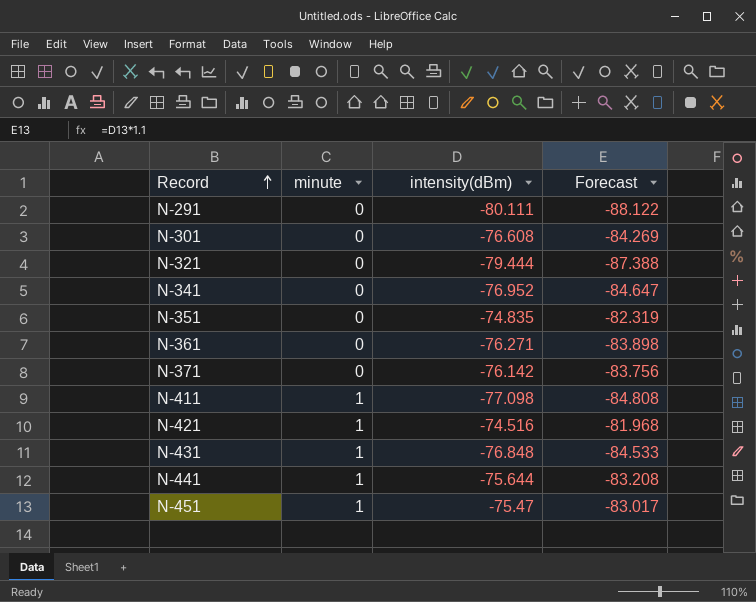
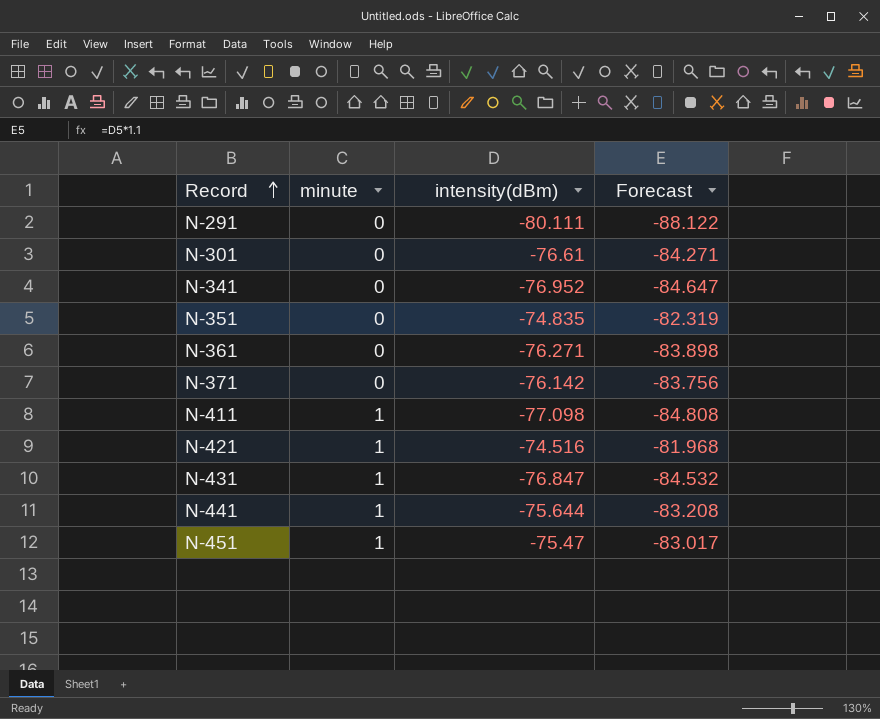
row N-321: 0 | -79.444 | -87.388 -> none
N-301 | intensity(dBm): -76.608 -> -76.61
N-301 | Forecast: -84.269 -> -84.271
N-431 | intensity(dBm): -76.848 -> -76.847
N-431 | Forecast: -84.533 -> -84.532

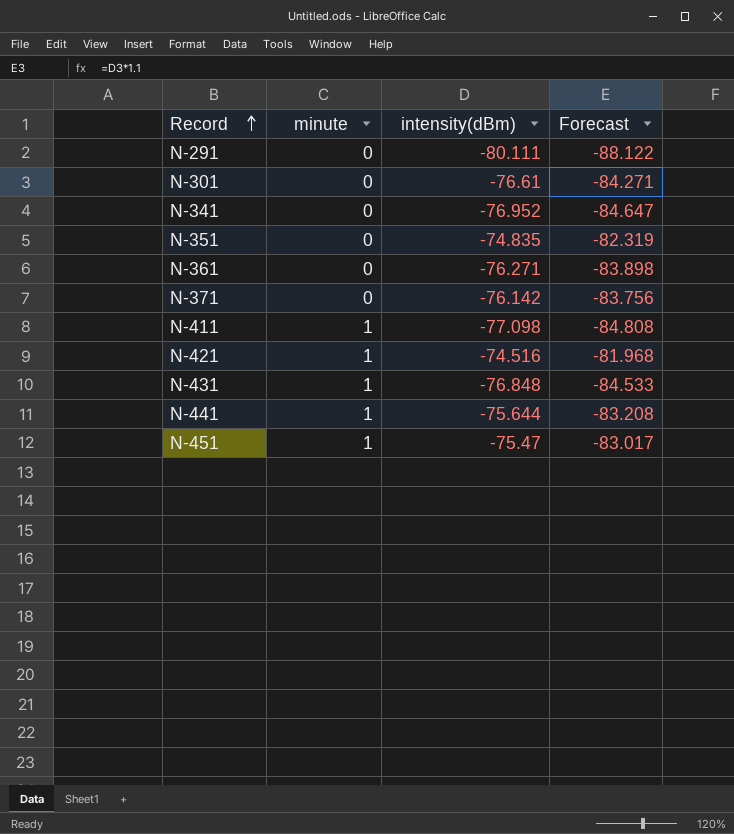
N-431 | intensity(dBm): -76.847 -> -76.848
N-431 | Forecast: -84.532 -> -84.533

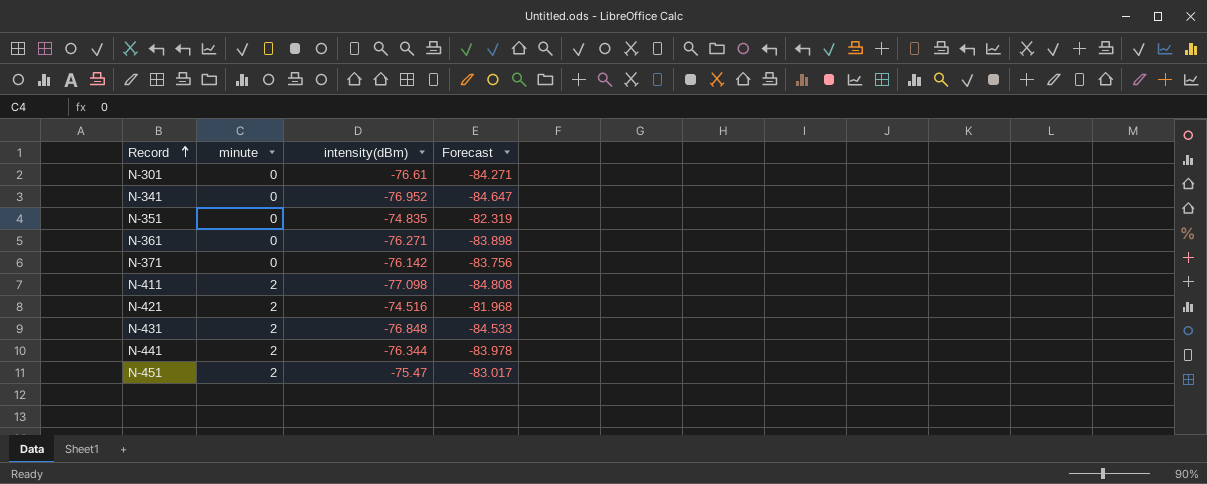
row N-291: 0 | -80.111 | -88.122 -> none
N-411 | minute: 1 -> 2
N-421 | minute: 1 -> 2
N-431 | minute: 1 -> 2
N-441 | minute: 1 -> 2
N-441 | intensity(dBm): -75.644 -> -76.344
N-441 | Forecast: -83.208 -> -83.978
N-451 | minute: 1 -> 2

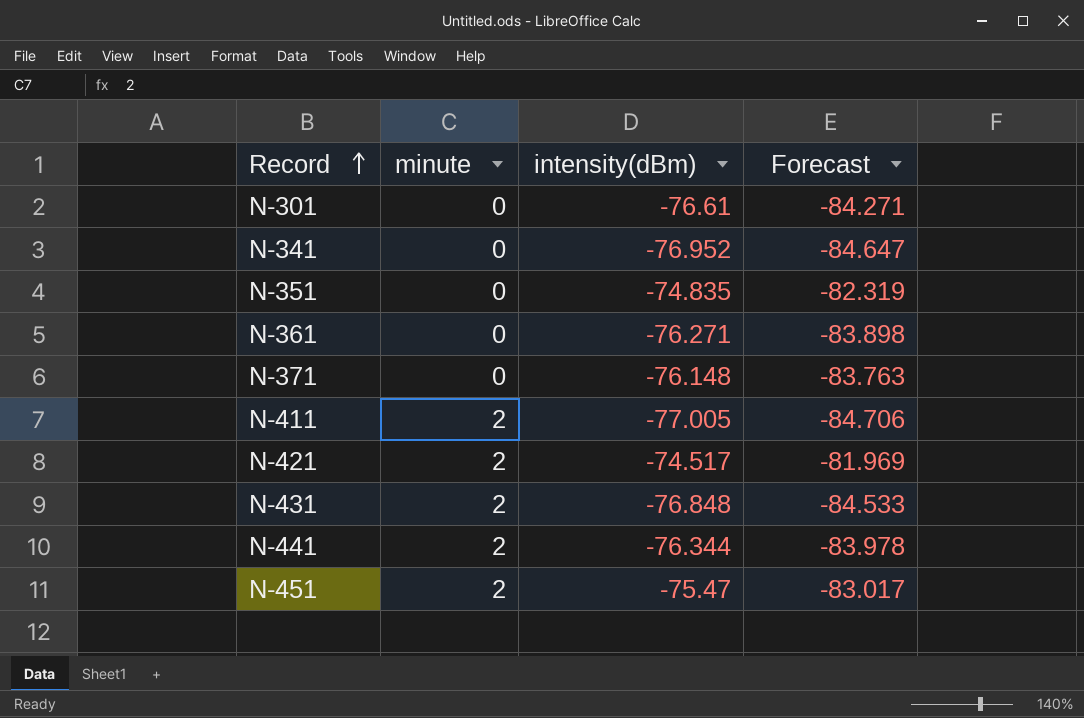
N-371 | intensity(dBm): -76.142 -> -76.148
N-371 | Forecast: -83.756 -> -83.763
N-411 | intensity(dBm): -77.098 -> -77.005
N-411 | Forecast: -84.808 -> -84.706
N-421 | intensity(dBm): -74.516 -> -74.517
N-421 | Forecast: -81.968 -> -81.969

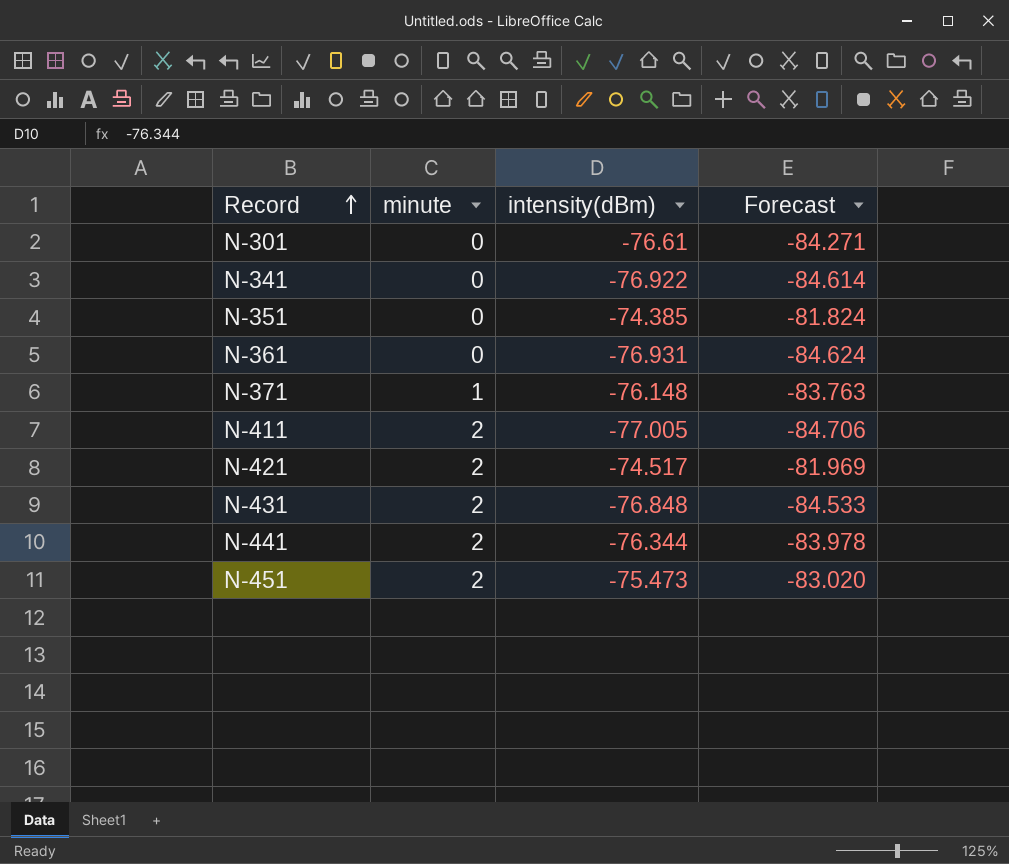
N-341 | intensity(dBm): -76.952 -> -76.922
N-341 | Forecast: -84.647 -> -84.614
N-351 | intensity(dBm): -74.835 -> -74.385
N-351 | Forecast: -82.319 -> -81.824
N-361 | intensity(dBm): -76.271 -> -76.931
N-361 | Forecast: -83.898 -> -84.624
N-371 | minute: 0 -> 1
N-451 | intensity(dBm): -75.47 -> -75.473
N-451 | Forecast: -83.017 -> -83.020

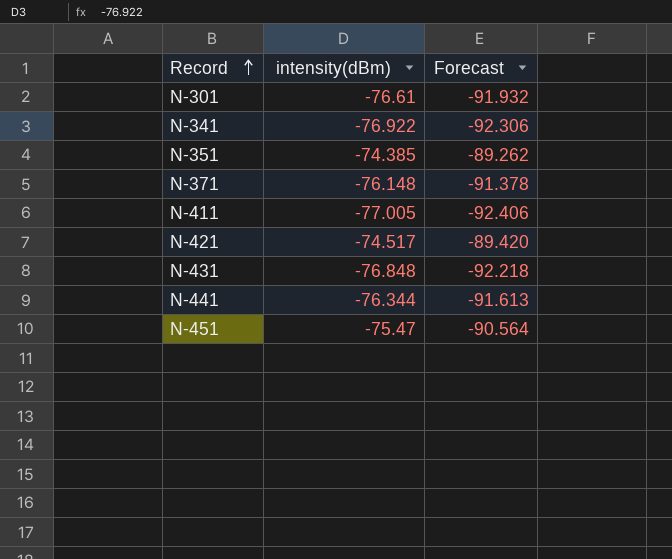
column minute | position: 2 -> none
column Forecast | formula: [intensity(dBm)] * 1.1 -> [intensity(dBm)] * 1.2
row N-361: 0 | -76.931 | -84.624 -> none
N-451 | intensity(dBm): -75.473 -> -75.47

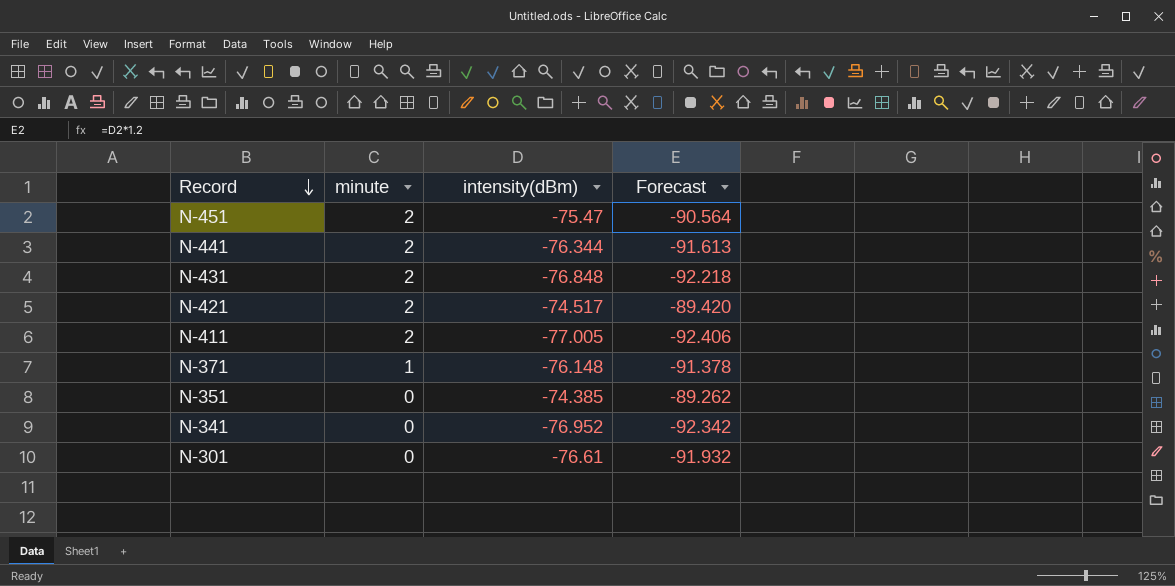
row order: Record ascending -> Record descending
column minute | position: none -> 2
N-341 | intensity(dBm): -76.922 -> -76.952
N-341 | Forecast: -92.306 -> -92.342

